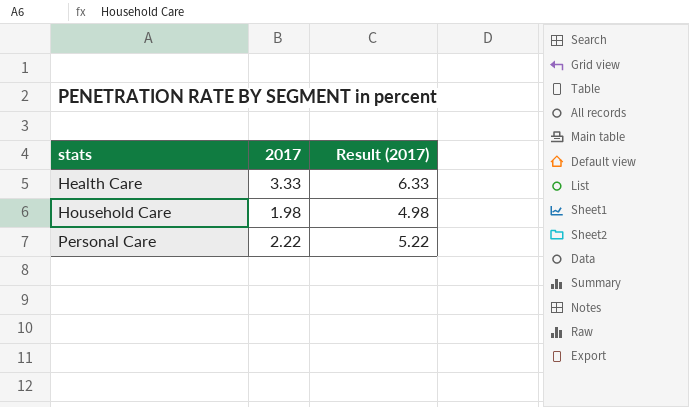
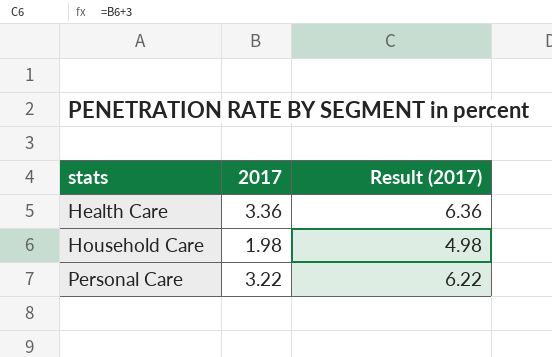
Health Care | 2017: 3.33 -> 3.36
Health Care | Result (2017): 6.33 -> 6.36
Personal Care | 2017: 2.22 -> 3.22
Personal Care | Result (2017): 5.22 -> 6.22

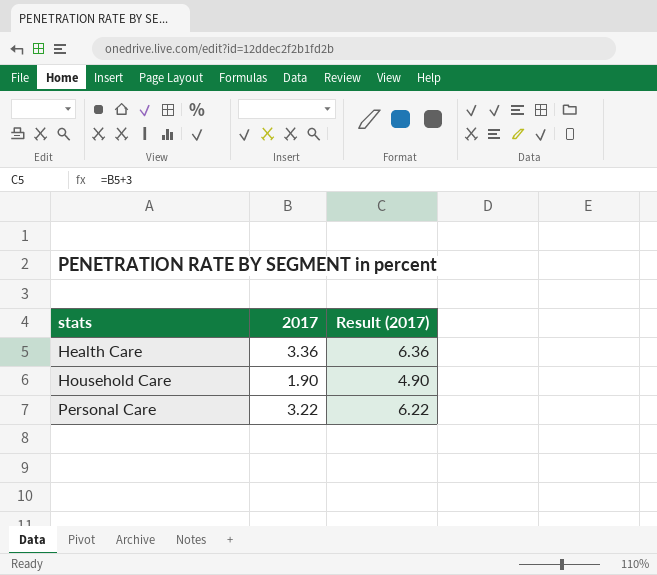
Household Care | 2017: 1.98 -> 1.90
Household Care | Result (2017): 4.98 -> 4.90

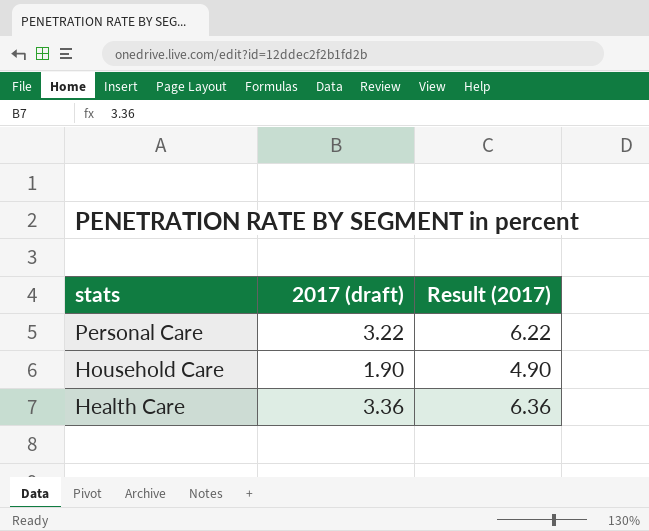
row order: stats ascending -> stats descending
column name: 2017 -> 2017 (draft)

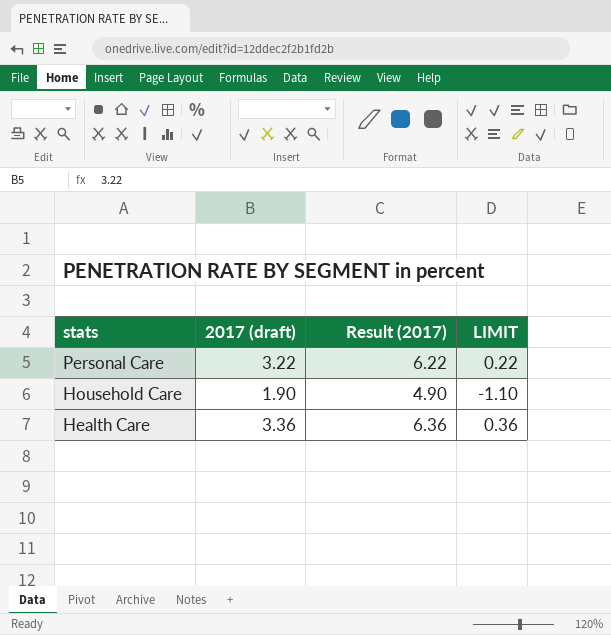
column LIMIT | formula: none -> [2017 (draft)] - 3

